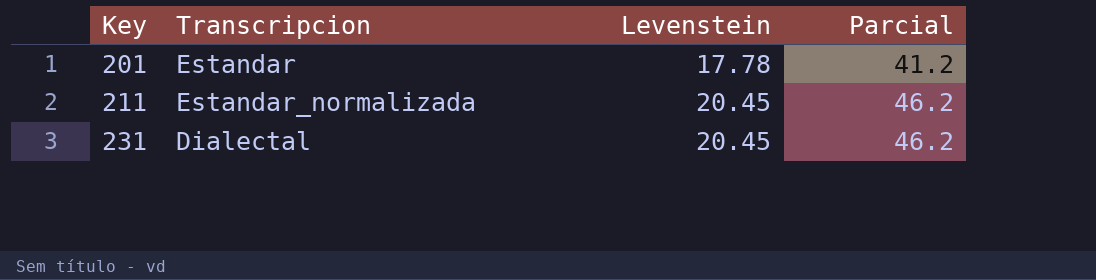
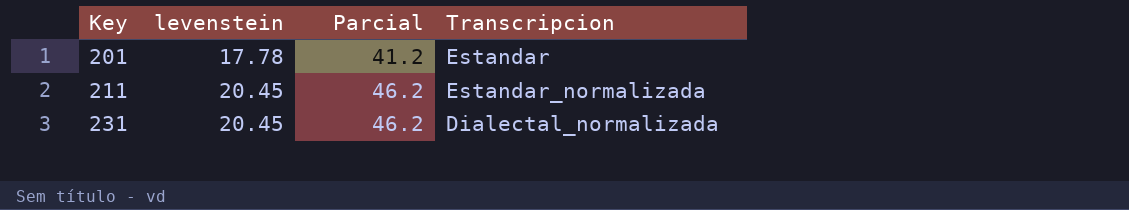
column name: Levenstein -> levenstein
column Transcripcion | position: 2 -> 4
231 | Transcripcion: Dialectal -> Dialectal_normalizada

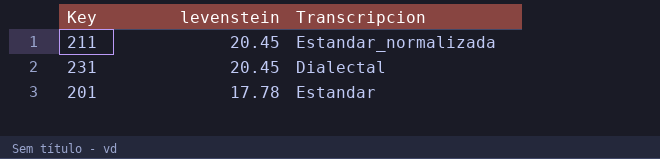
row order: Key ascending -> levenstein descending
column Parcial | position: 3 -> none
231 | Transcripcion: Dialectal_normalizada -> Dialectal

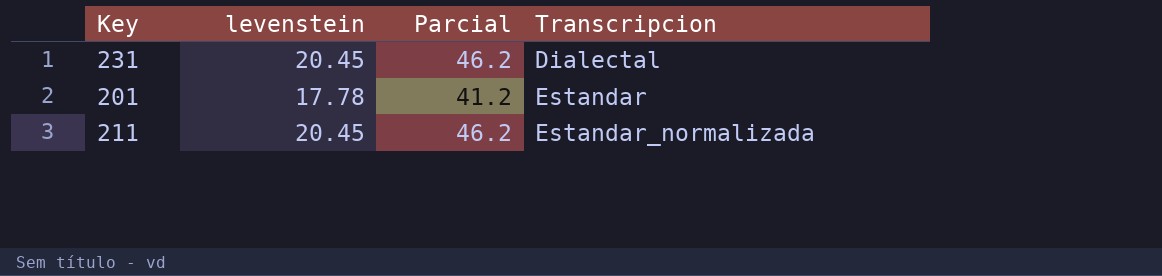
row order: levenstein descending -> Transcripcion ascending
column Parcial | position: none -> 3

